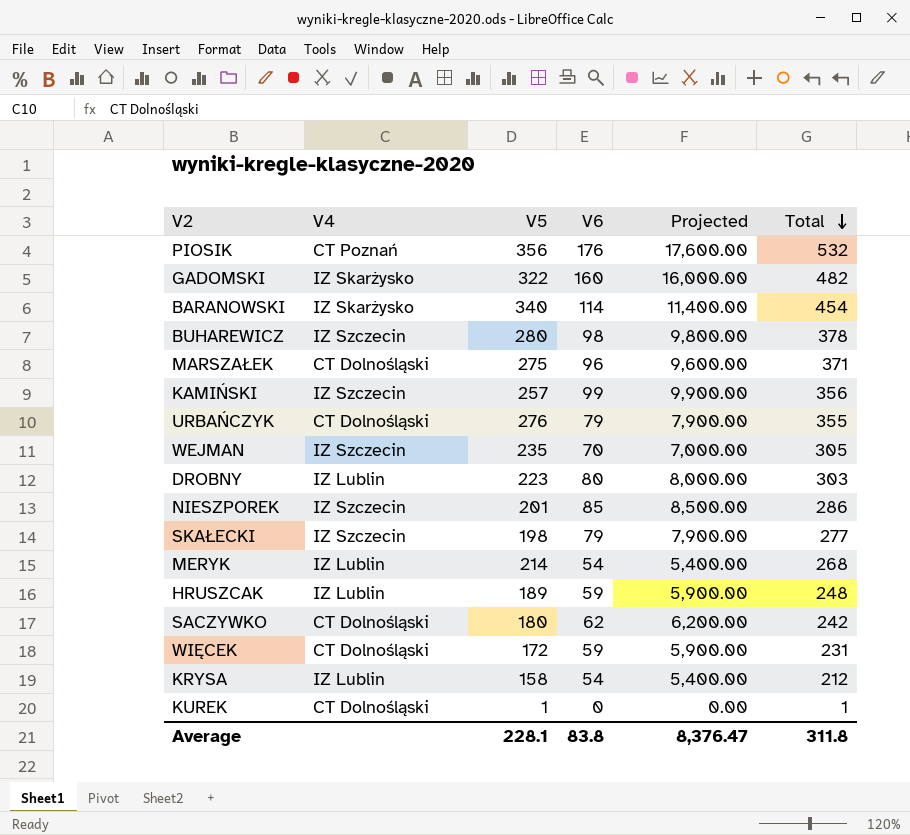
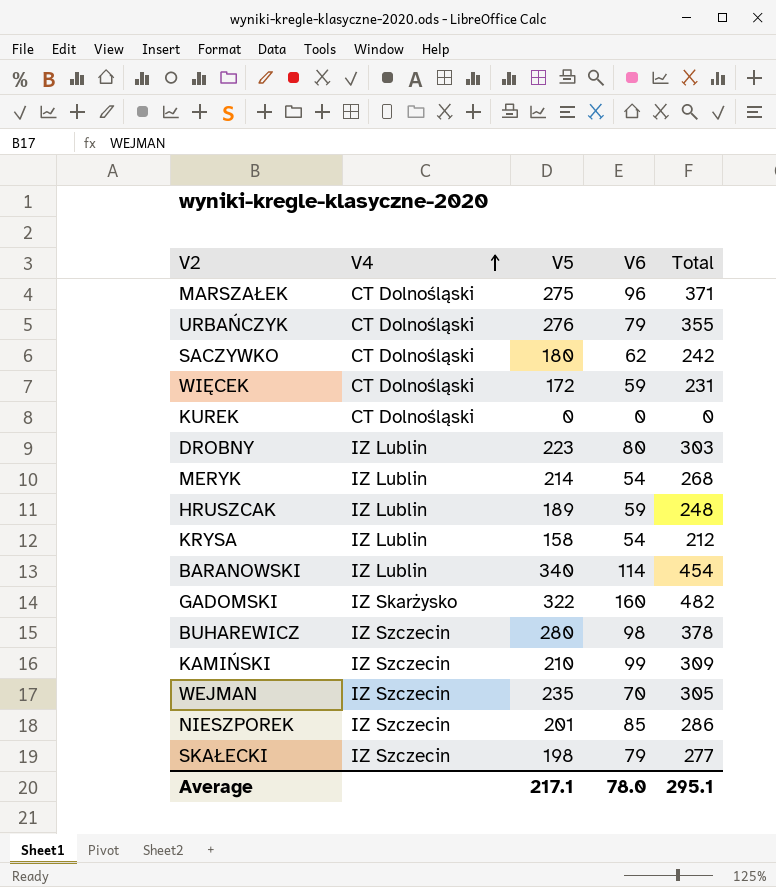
row order: Total descending -> V4 ascending
column Projected | formula: [V6] * 100 -> none
row PIOSIK: CT Poznań | 356 | 176 | 17,600.00 | 532 -> none
KUREK | V5: 1 -> 0
KUREK | Total: 1 -> 0
BARANOWSKI | V4: IZ Skarżysko -> IZ Lublin
KAMIŃSKI | V5: 257 -> 210
KAMIŃSKI | Total: 356 -> 309
Average | V5: 228.1 -> 217.1
Average | V6: 83.8 -> 78.0
Average | Total: 311.8 -> 295.1

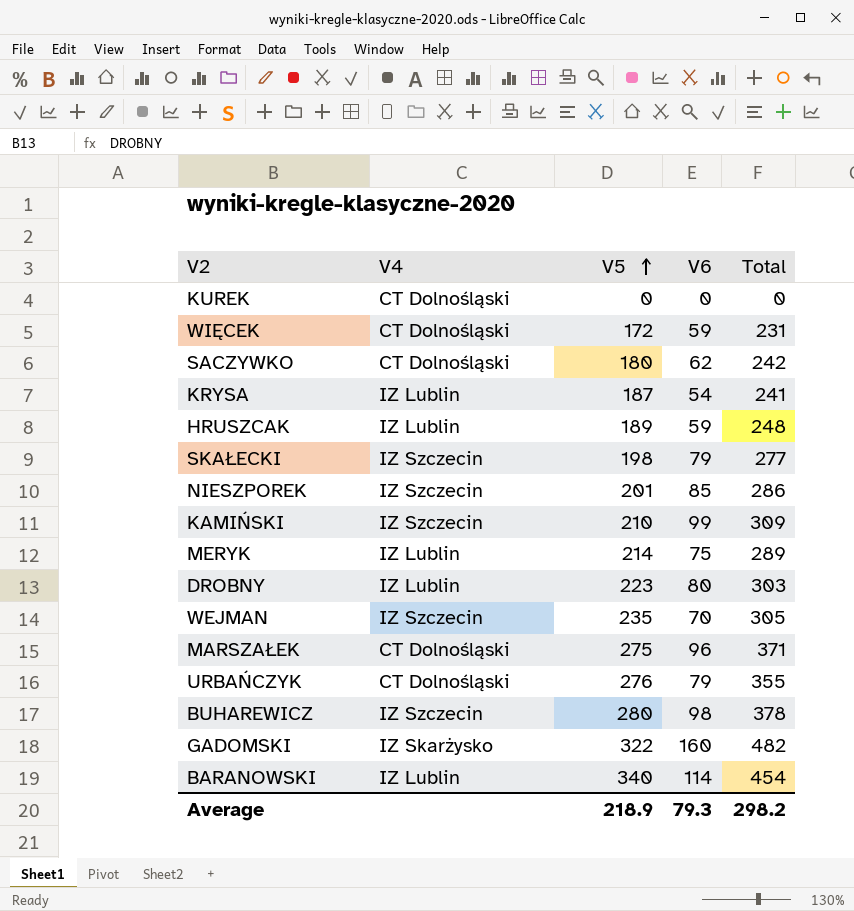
row order: V4 ascending -> V5 ascending
KRYSA | V5: 158 -> 187
KRYSA | Total: 212 -> 241
MERYK | V6: 54 -> 75
MERYK | Total: 268 -> 289
Average | V5: 217.1 -> 218.9
Average | V6: 78.0 -> 79.3
Average | Total: 295.1 -> 298.2

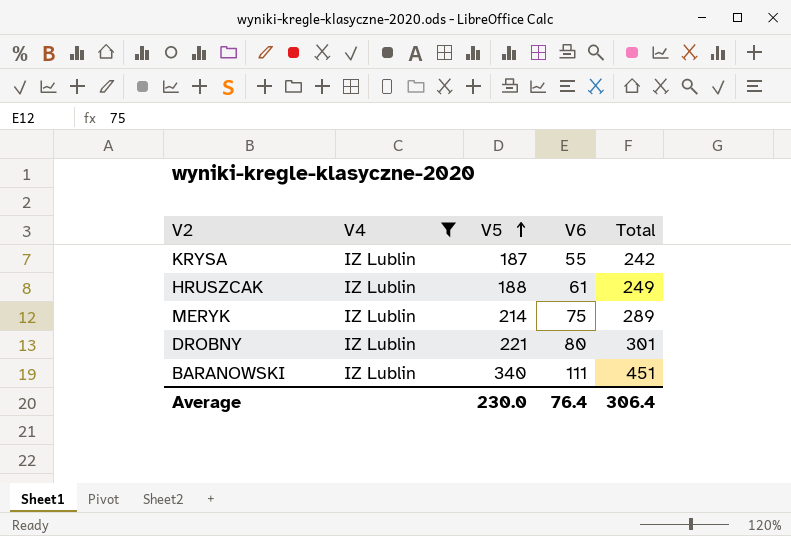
filter: none -> V4 = IZ Lublin
KRYSA | V6: 54 -> 55
KRYSA | Total: 241 -> 242
HRUSZCAK | V5: 189 -> 188
HRUSZCAK | V6: 59 -> 61
HRUSZCAK | Total: 248 -> 249
DROBNY | V5: 223 -> 221
DROBNY | Total: 303 -> 301
BARANOWSKI | V6: 114 -> 111
BARANOWSKI | Total: 454 -> 451
Average | V5: 218.9 -> 230.0
Average | V6: 79.3 -> 76.4
Average | Total: 298.2 -> 306.4

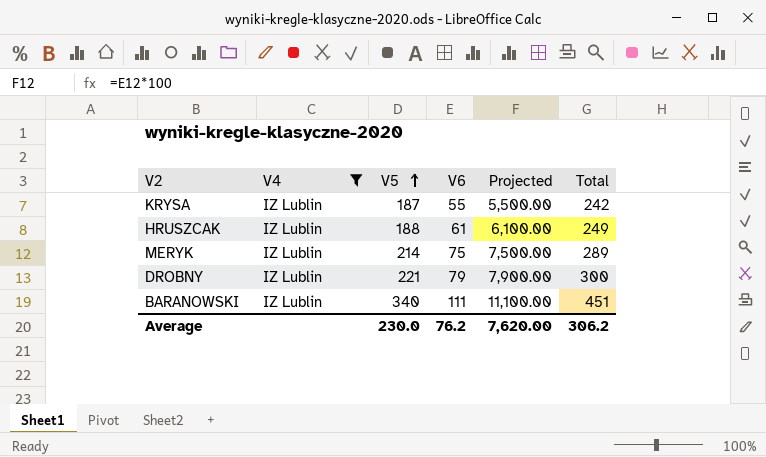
column Projected | formula: none -> [V6] * 100
DROBNY | V6: 80 -> 79
DROBNY | Total: 301 -> 300
Average | V6: 76.4 -> 76.2
Average | Total: 306.4 -> 306.2

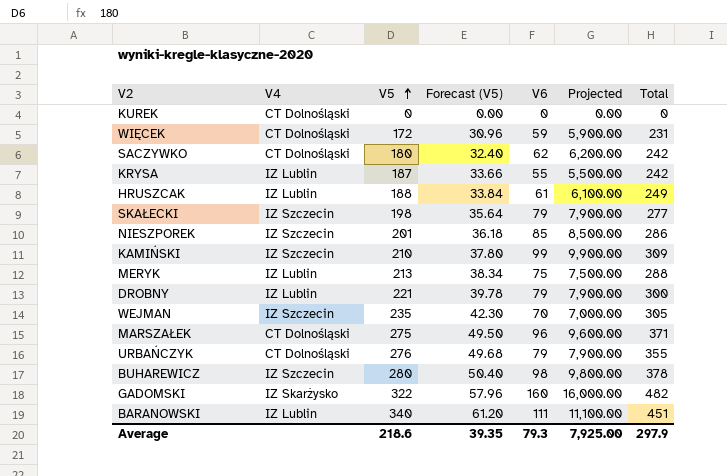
filter: V4 = IZ Lublin -> none
column Forecast (V5) | formula: none -> [V5] * 0.18
MERYK | V5: 214 -> 213
MERYK | Total: 289 -> 288
Average | V5: 230.0 -> 218.6
Average | V6: 76.2 -> 79.3
Average | Projected: 7,620.00 -> 7,925.00
Average | Total: 306.2 -> 297.9

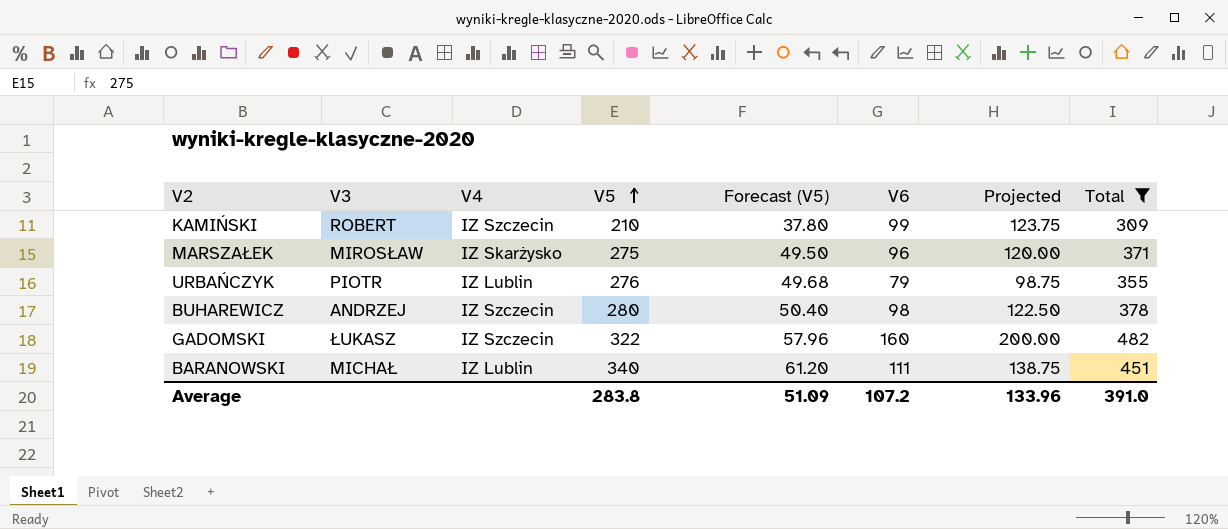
filter: none -> Total >= 309
column V3 | position: none -> 2
column Projected | formula: [V6] * 100 -> [V6] * 1.25
MARSZAŁEK | V4: CT Dolnośląski -> IZ Skarżysko
URBAŃCZYK | V4: CT Dolnośląski -> IZ Lublin
GADOMSKI | V4: IZ Skarżysko -> IZ Szczecin
Average | V5: 218.6 -> 283.8
Average | Forecast (V5): 39.35 -> 51.09
Average | V6: 79.3 -> 107.2
Average | Projected: 7,925.00 -> 133.96
Average | Total: 297.9 -> 391.0

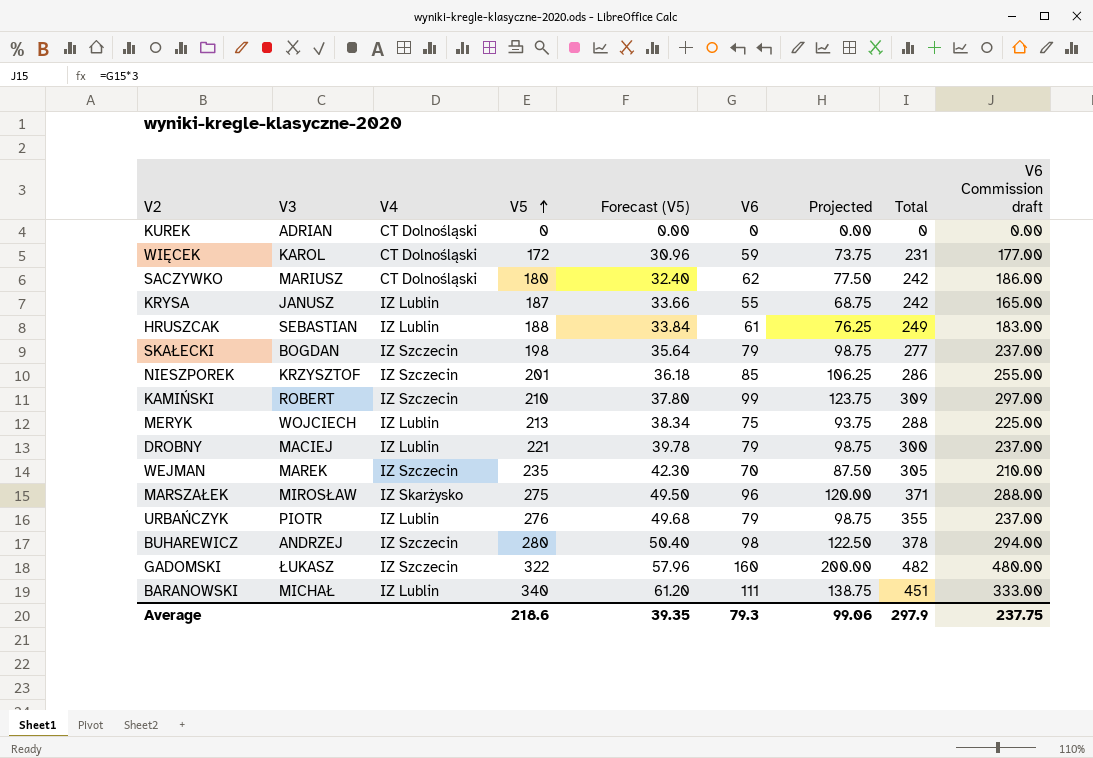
filter: Total >= 309 -> none
column V6 Commission draft | formula: none -> [V6] * 3
Average | V5: 283.8 -> 218.6
Average | Forecast (V5): 51.09 -> 39.35
Average | V6: 107.2 -> 79.3
Average | Projected: 133.96 -> 99.06
Average | Total: 391.0 -> 297.9

